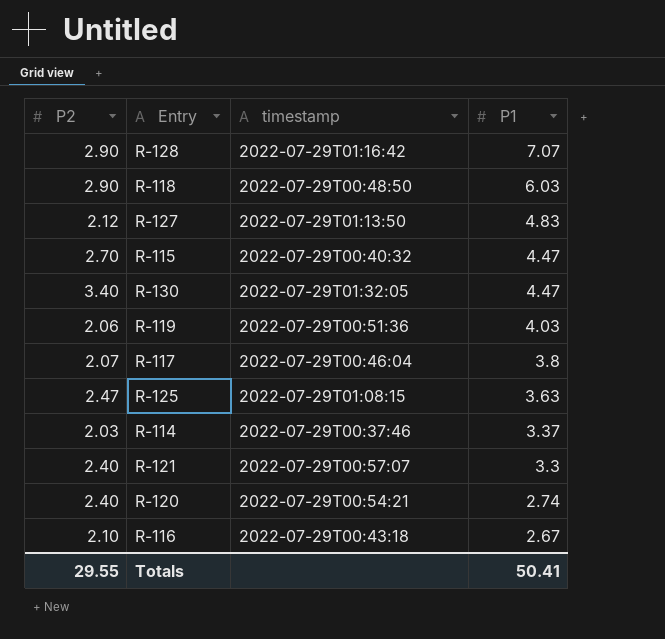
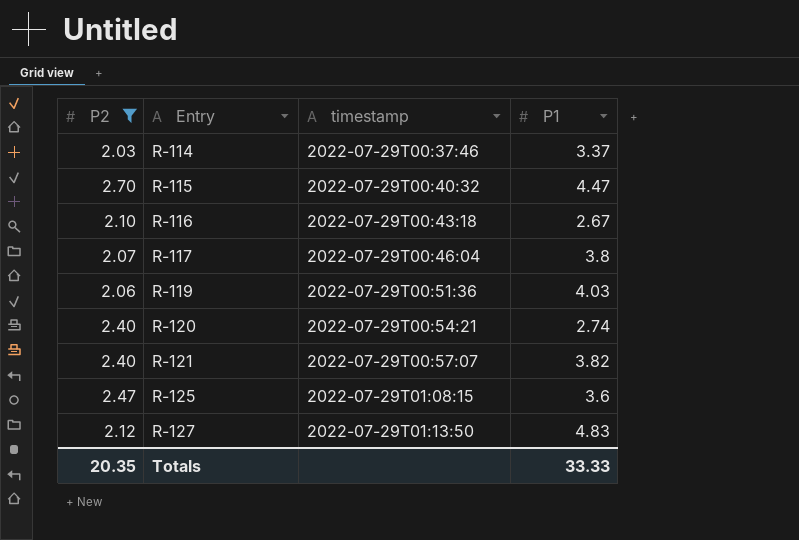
filter: none -> P2 <= 2.70
row order: P1 descending -> Entry ascending
R-121 | P1: 3.3 -> 3.82
R-125 | P1: 3.63 -> 3.6
Totals | P2: 29.55 -> 20.35
Totals | P1: 50.41 -> 33.33

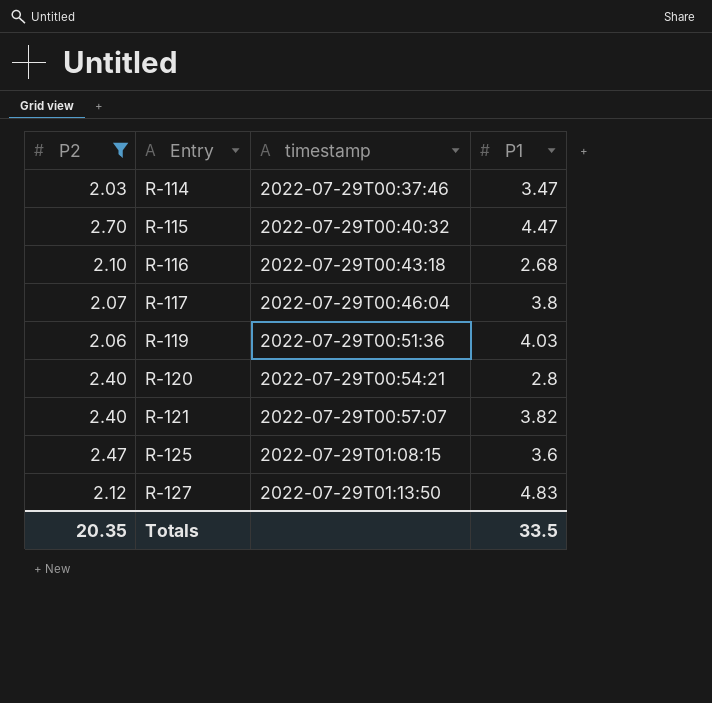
R-114 | P1: 3.37 -> 3.47
R-116 | P1: 2.67 -> 2.68
R-120 | P1: 2.74 -> 2.8
Totals | P1: 33.33 -> 33.5

